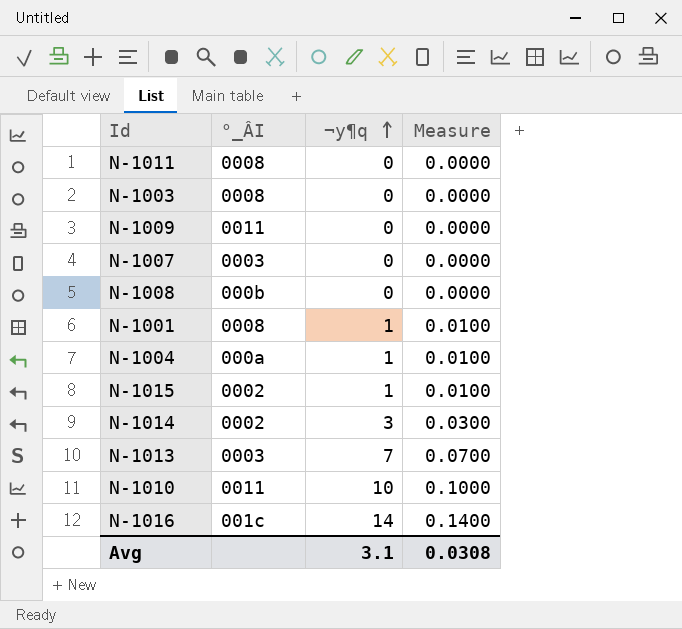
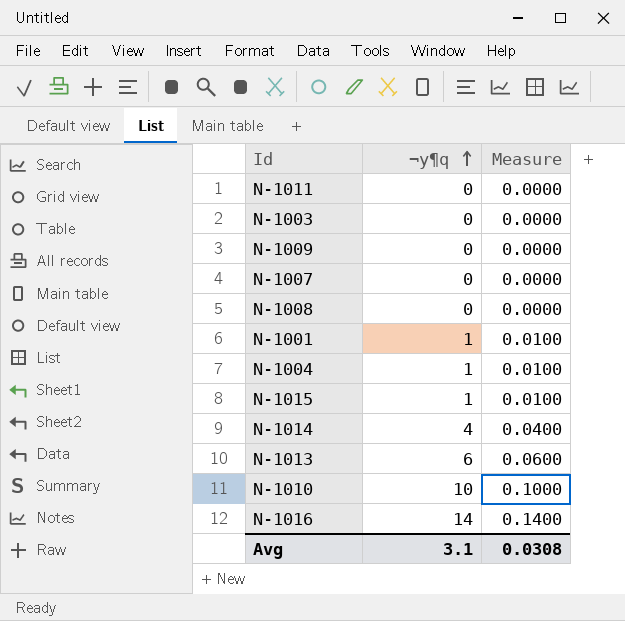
column °_ÂI | position: 2 -> none
N-1014 | ¬y¶q: 3 -> 4
N-1014 | Measure: 0.0300 -> 0.0400
N-1013 | ¬y¶q: 7 -> 6
N-1013 | Measure: 0.0700 -> 0.0600

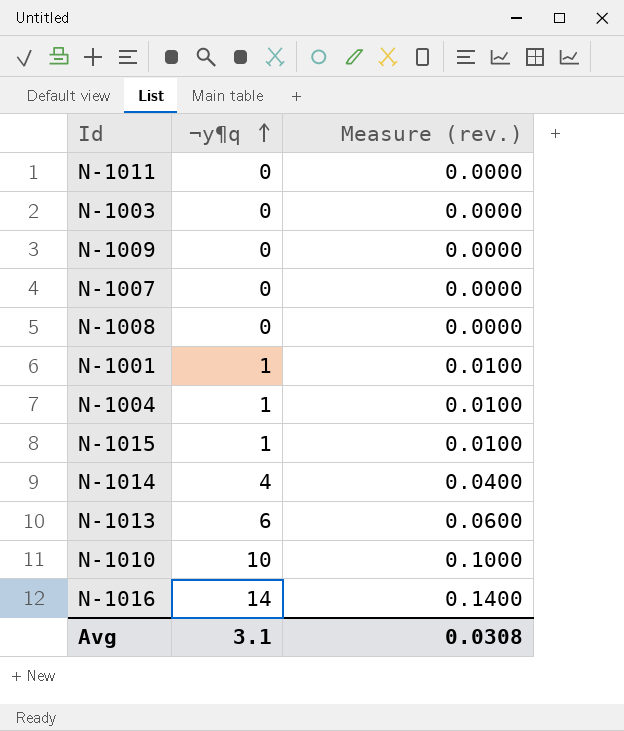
column name: Measure -> Measure (rev.)

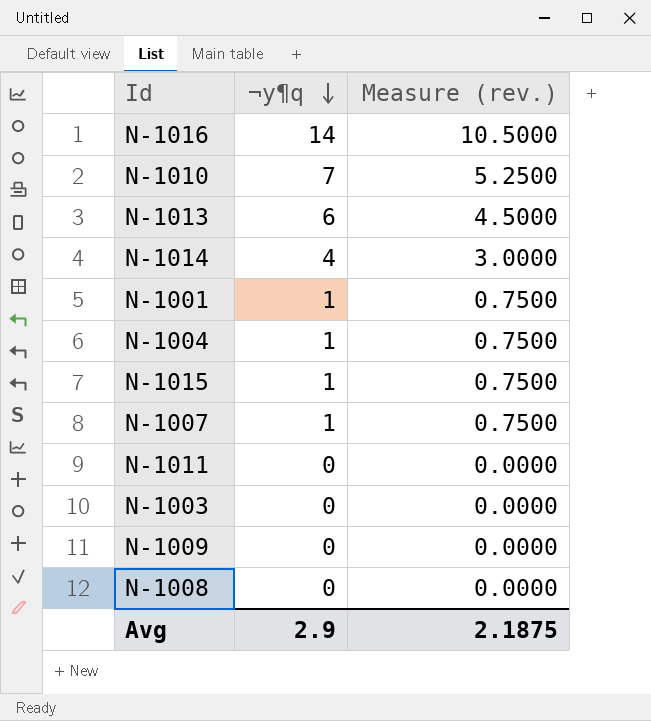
row order: ¬y¶q ascending -> ¬y¶q descending
column Measure (rev.) | formula: [¬y¶q] * 0.01 -> [¬y¶q] * 0.75
N-1010 | ¬y¶q: 10 -> 7
N-1007 | ¬y¶q: 0 -> 1
Avg | ¬y¶q: 3.1 -> 2.9
Avg | Measure (rev.): 0.0308 -> 2.1875

